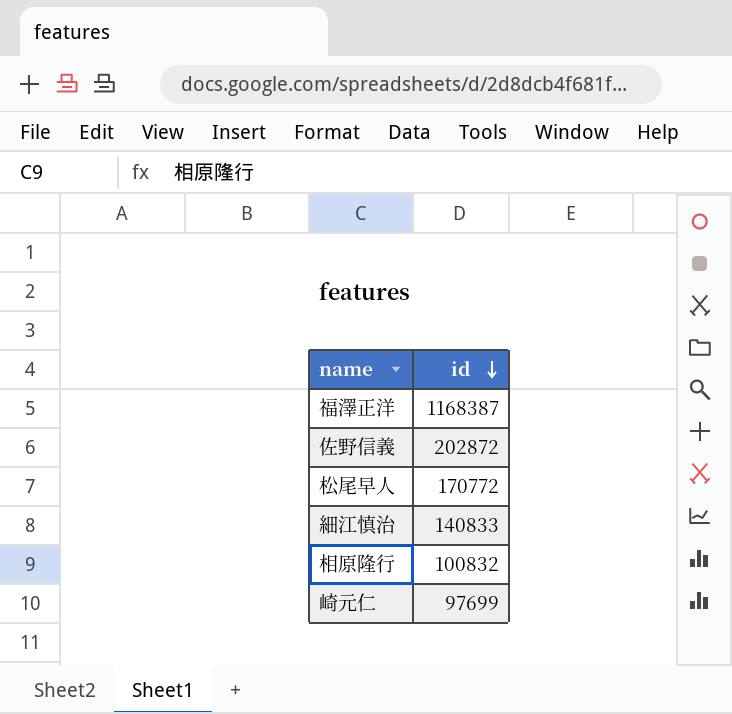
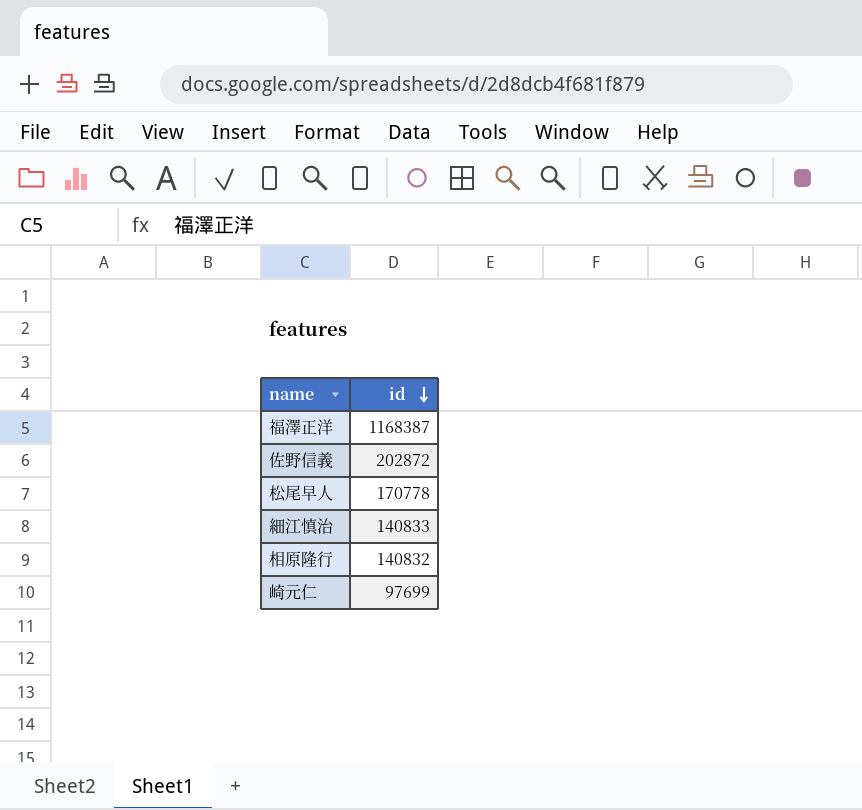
松尾早人 | id: 170772 -> 170778
相原隆行 | id: 100832 -> 140832

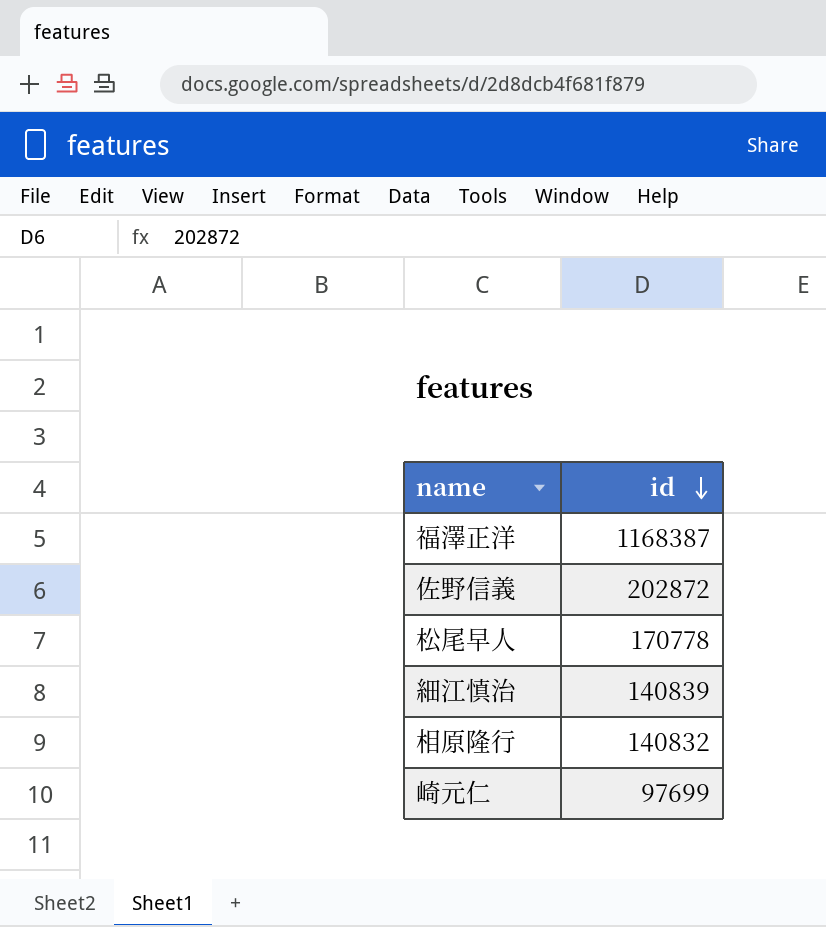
細江慎治 | id: 140833 -> 140839

